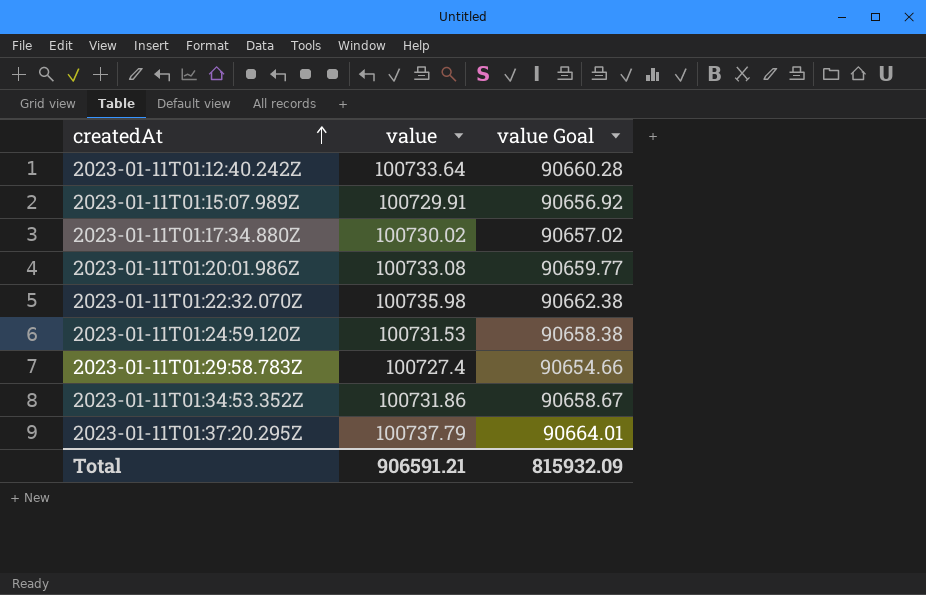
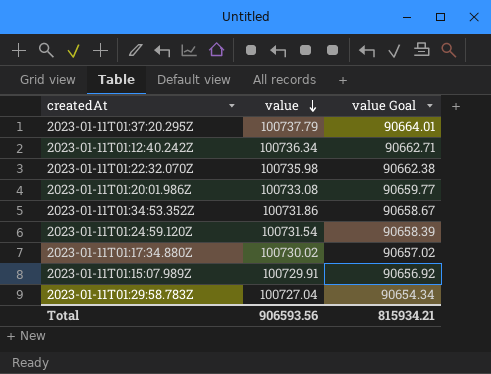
row order: createdAt ascending -> value descending
2023-01-11T01:12:40.242Z | value: 100733.64 -> 100736.34
2023-01-11T01:12:40.242Z | value Goal: 90660.28 -> 90662.71
2023-01-11T01:24:59.120Z | value: 100731.53 -> 100731.54
2023-01-11T01:24:59.120Z | value Goal: 90658.38 -> 90658.39
2023-01-11T01:29:58.783Z | value: 100727.4 -> 100727.04
2023-01-11T01:29:58.783Z | value Goal: 90654.66 -> 90654.34
Total | value: 906591.21 -> 906593.56
Total | value Goal: 815932.09 -> 815934.21

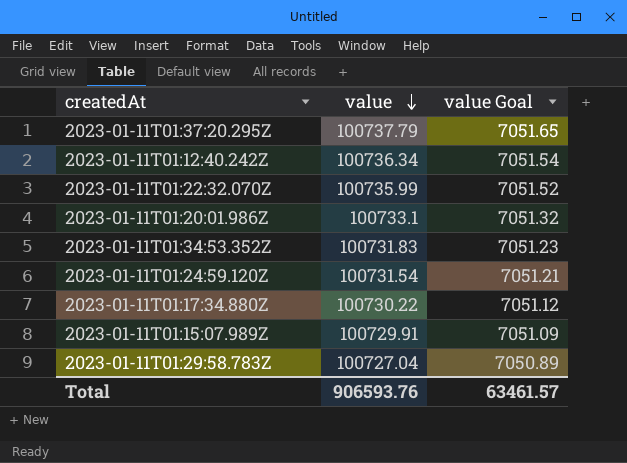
column value Goal | formula: [value] * 0.9 -> [value] * 0.07
2023-01-11T01:22:32.070Z | value: 100735.98 -> 100735.99
2023-01-11T01:20:01.986Z | value: 100733.08 -> 100733.1
2023-01-11T01:34:53.352Z | value: 100731.86 -> 100731.83
2023-01-11T01:17:34.880Z | value: 100730.02 -> 100730.22
Total | value: 906593.56 -> 906593.76
Total | value Goal: 815934.21 -> 63461.57

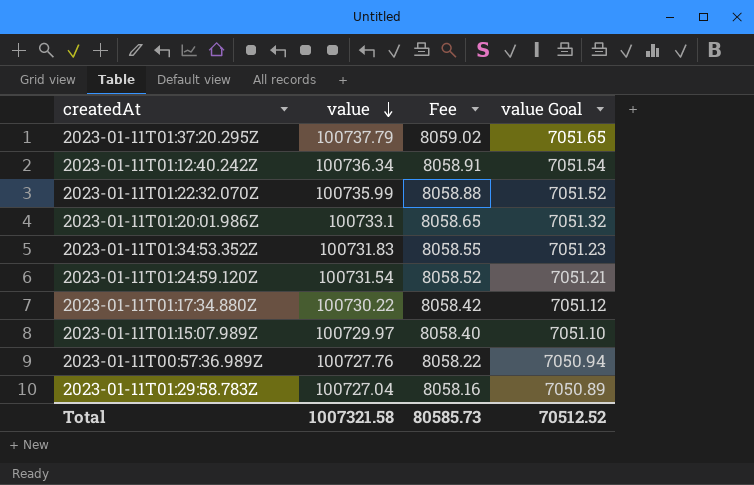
column Fee | formula: none -> [value] * 0.08
2023-01-11T01:15:07.989Z | value: 100729.91 -> 100729.97
2023-01-11T01:15:07.989Z | value Goal: 7051.09 -> 7051.10
row 2023-01-11T00:57:36.989Z: none -> 100727.76 | 8058.22 | 7050.94
Total | value: 906593.76 -> 1007321.58
Total | value Goal: 63461.57 -> 70512.52

